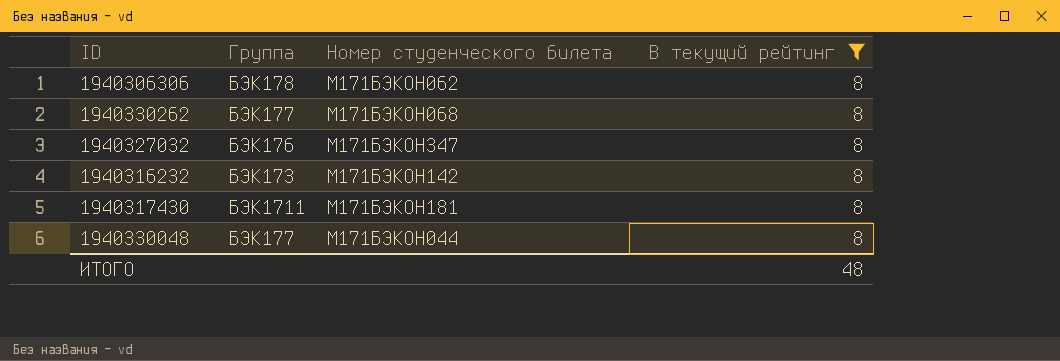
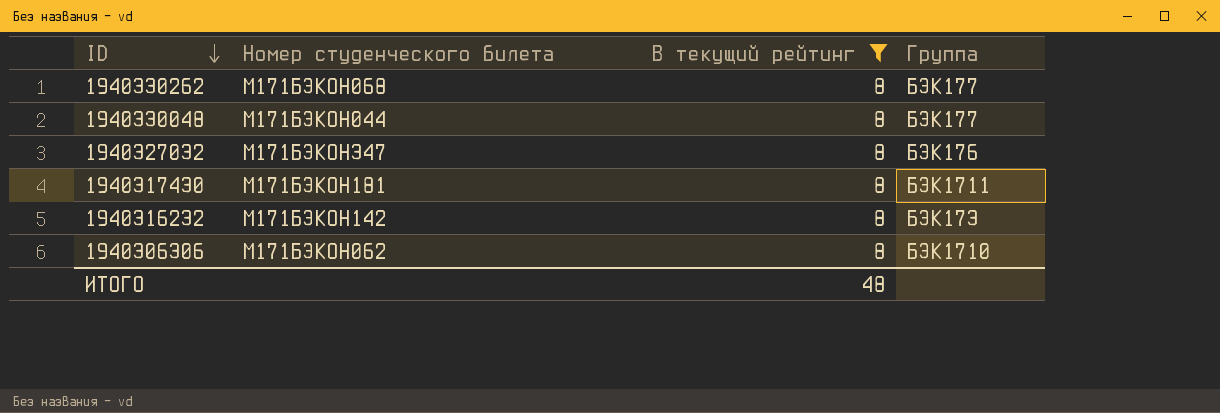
row order: none -> ID descending
column Группа | position: 2 -> 4
1940306306 | Группа: БЭК178 -> БЭК1710

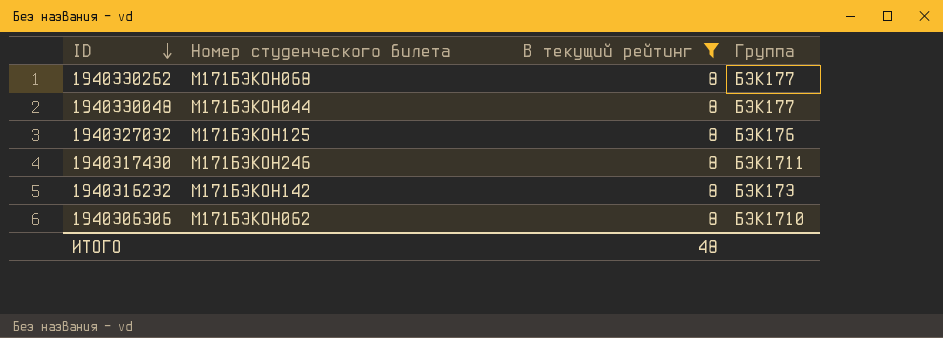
1940327032 | Номер студенческого билета: М171БЭКОН347 -> М171БЭКОН125
1940317430 | Номер студенческого билета: М171БЭКОН181 -> М171БЭКОН246

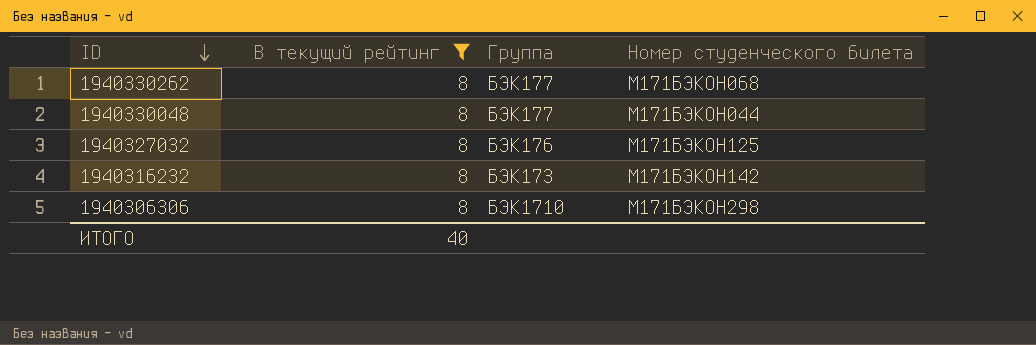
column Номер студенческого билета | position: 2 -> 4
row 1940317430: М171БЭКОН246 | 8 | БЭК1711 -> none
1940306306 | Номер студенческого билета: М171БЭКОН062 -> М171БЭКОН298
ИТОГО | В текущий рейтинг: 48 -> 40

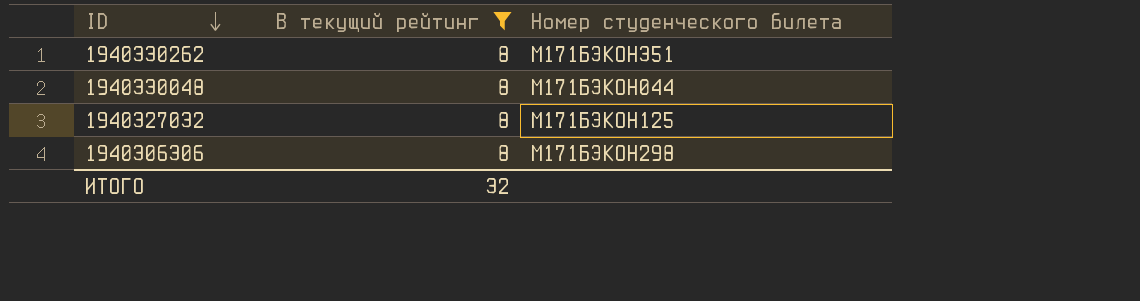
column Группа | position: 3 -> none
row 1940316232: 8 | БЭК173 | М171БЭКОН142 -> none
1940330262 | Номер студенческого билета: М171БЭКОН068 -> М171БЭКОН351
ИТОГО | В текущий рейтинг: 40 -> 32

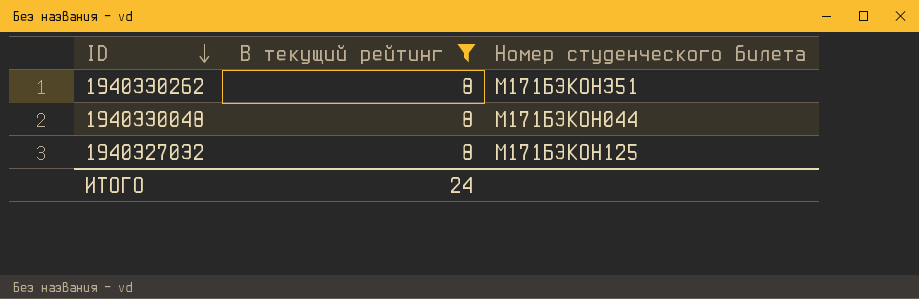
row 1940306306: 8 | М171БЭКОН298 -> none
ИТОГО | В текущий рейтинг: 32 -> 24

